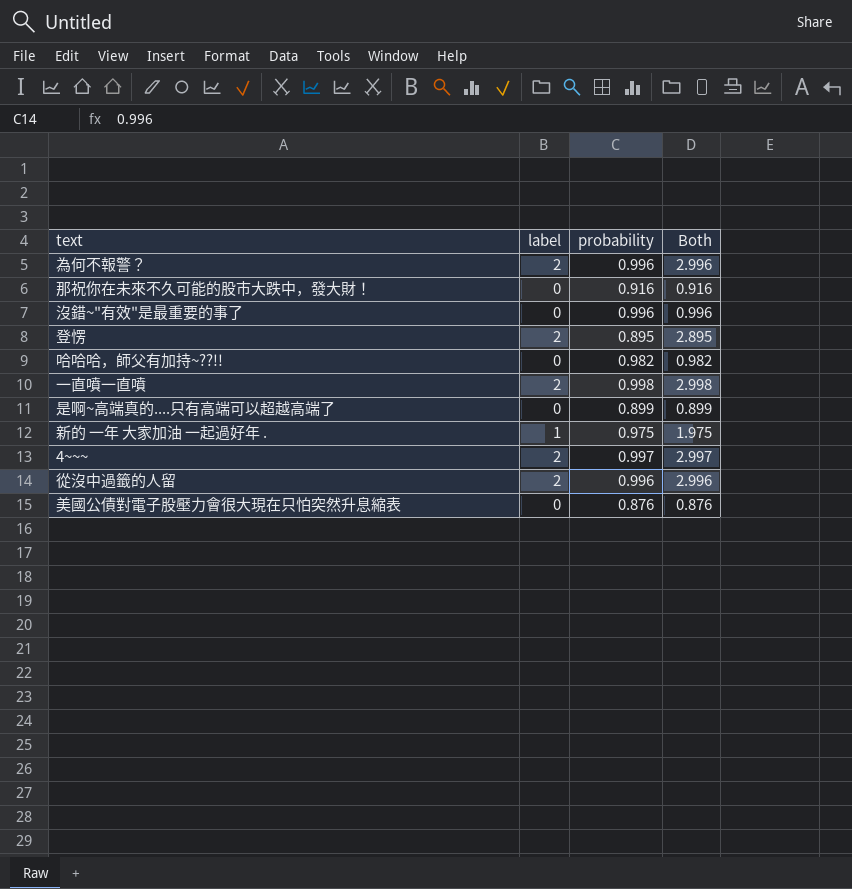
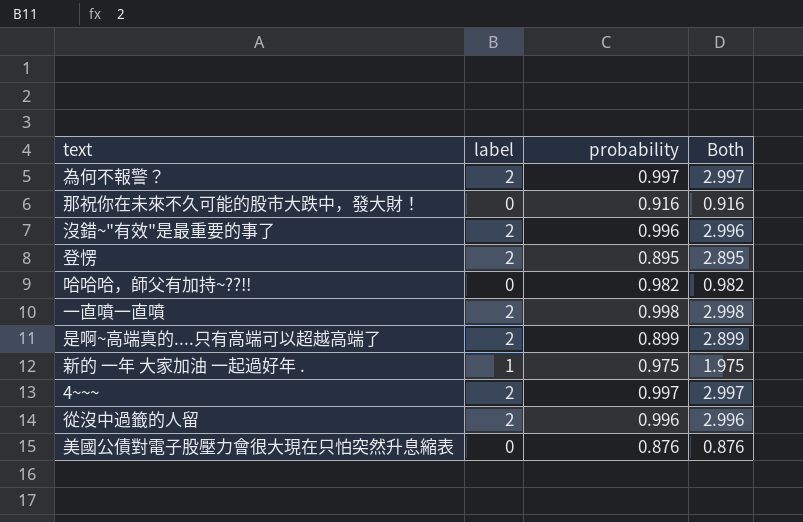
為何不報警？ | probability: 0.996 -> 0.997
為何不報警？ | Both: 2.996 -> 2.997
沒錯~"有效"是最重要的事了 | label: 0 -> 2
沒錯~"有效"是最重要的事了 | Both: 0.996 -> 2.996
是啊~高端真的....只有高端可以超越高端了 | label: 0 -> 2
是啊~高端真的....只有高端可以超越高端了 | Both: 0.899 -> 2.899

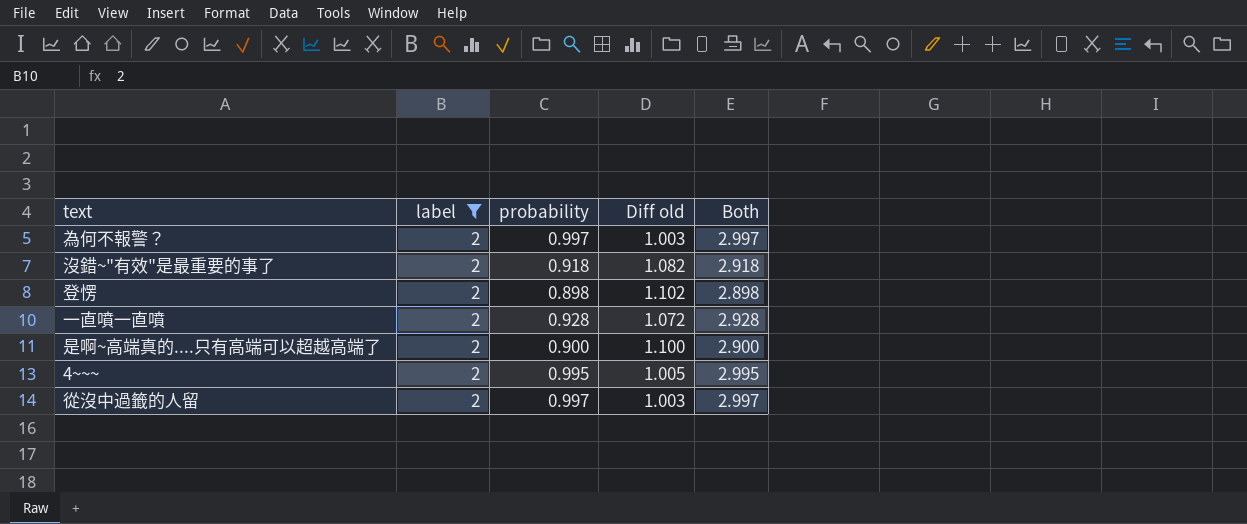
filter: none -> label = 2
column Diff old | formula: none -> [label] - [probability]
沒錯~"有效"是最重要的事了 | probability: 0.996 -> 0.918
沒錯~"有效"是最重要的事了 | Both: 2.996 -> 2.918
登愣 | probability: 0.895 -> 0.898
登愣 | Both: 2.895 -> 2.898
一直噴一直噴 | probability: 0.998 -> 0.928
一直噴一直噴 | Both: 2.998 -> 2.928
是啊~高端真的....只有高端可以超越高端了 | probability: 0.899 -> 0.900
是啊~高端真的....只有高端可以超越高端了 | Both: 2.899 -> 2.900
4~~~ | probability: 0.997 -> 0.995
4~~~ | Both: 2.997 -> 2.995
從沒中過籤的人留 | probability: 0.996 -> 0.997
從沒中過籤的人留 | Both: 2.996 -> 2.997

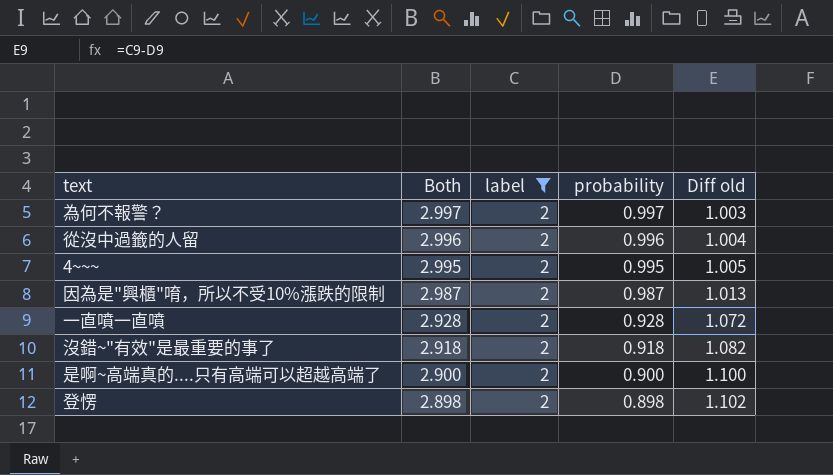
row order: none -> Both descending
column Both | position: 5 -> 2
從沒中過籤的人留 | Both: 2.997 -> 2.996
從沒中過籤的人留 | probability: 0.997 -> 0.996
從沒中過籤的人留 | Diff old: 1.003 -> 1.004
row 因為是"興櫃"唷，所以不受10%漲跌的限制: none -> 2.987 | 2 | 0.987 | 1.013

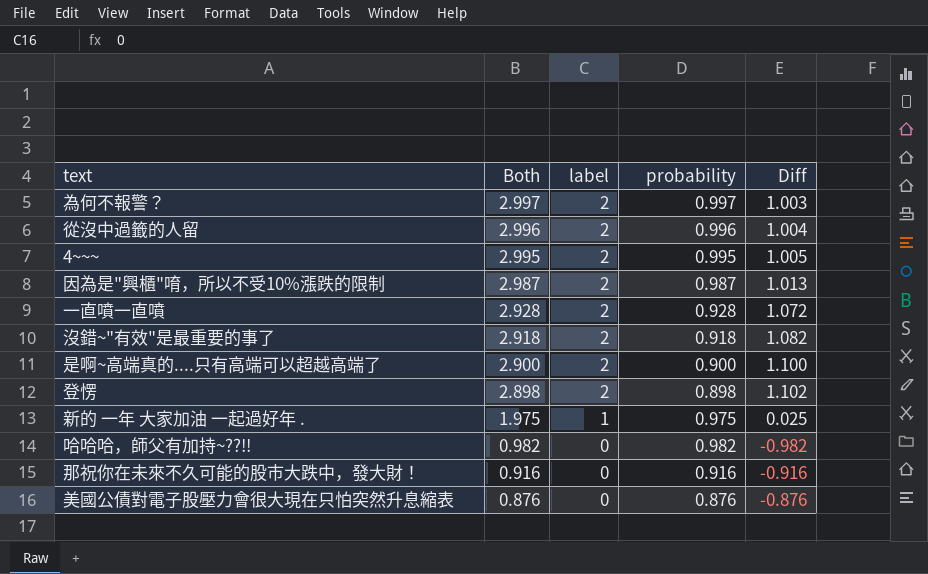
filter: label = 2 -> none
column name: Diff old -> Diff

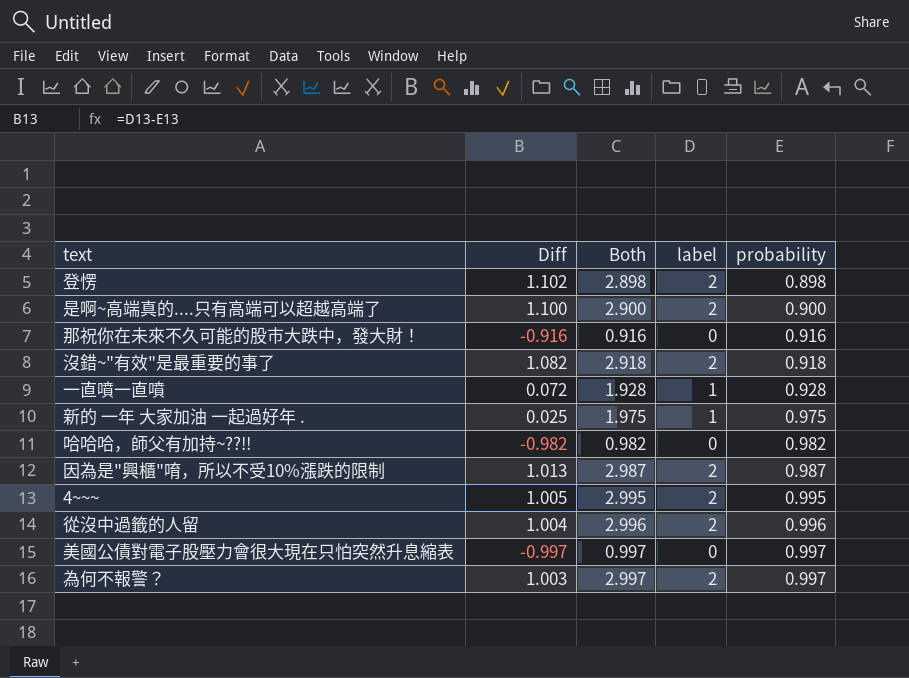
row order: Both descending -> probability ascending
column Diff | position: 5 -> 2
一直噴一直噴 | Diff: 1.072 -> 0.072
一直噴一直噴 | Both: 2.928 -> 1.928
一直噴一直噴 | label: 2 -> 1
美國公債對電子股壓力會很大現在只怕突然升息縮表 | Diff: -0.876 -> -0.997
美國公債對電子股壓力會很大現在只怕突然升息縮表 | Both: 0.876 -> 0.997
美國公債對電子股壓力會很大現在只怕突然升息縮表 | probability: 0.876 -> 0.997

